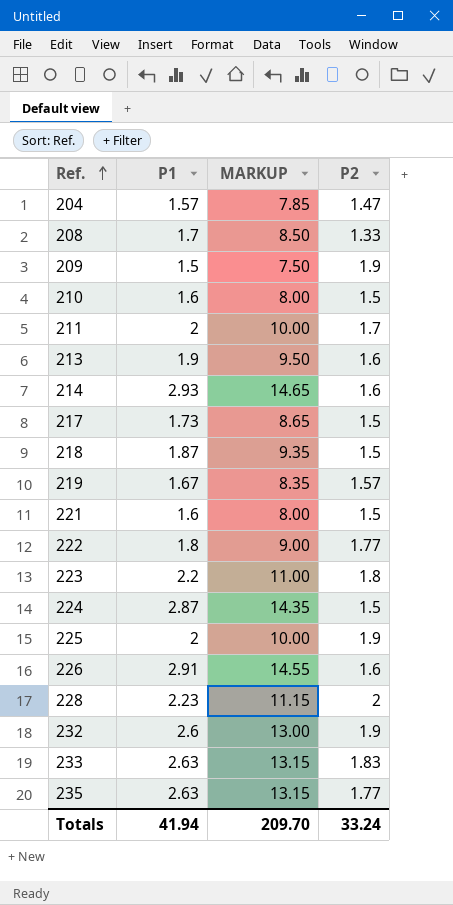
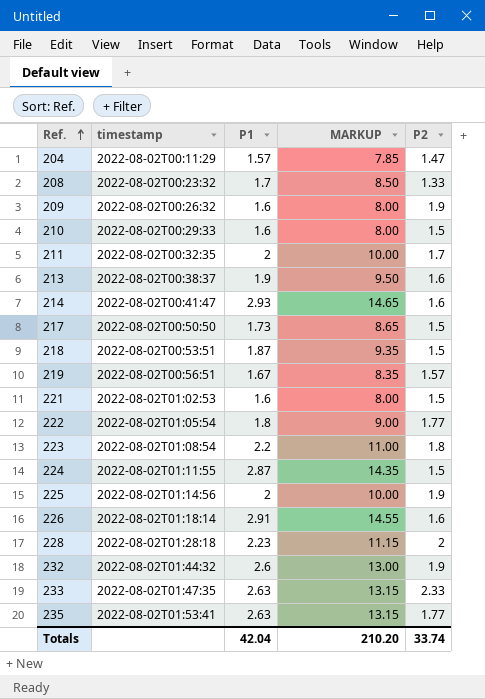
column timestamp | position: none -> 2
209 | P1: 1.5 -> 1.6
209 | MARKUP: 7.50 -> 8.00
233 | P2: 1.83 -> 2.33
Totals | P1: 41.94 -> 42.04
Totals | MARKUP: 209.70 -> 210.20
Totals | P2: 33.24 -> 33.74

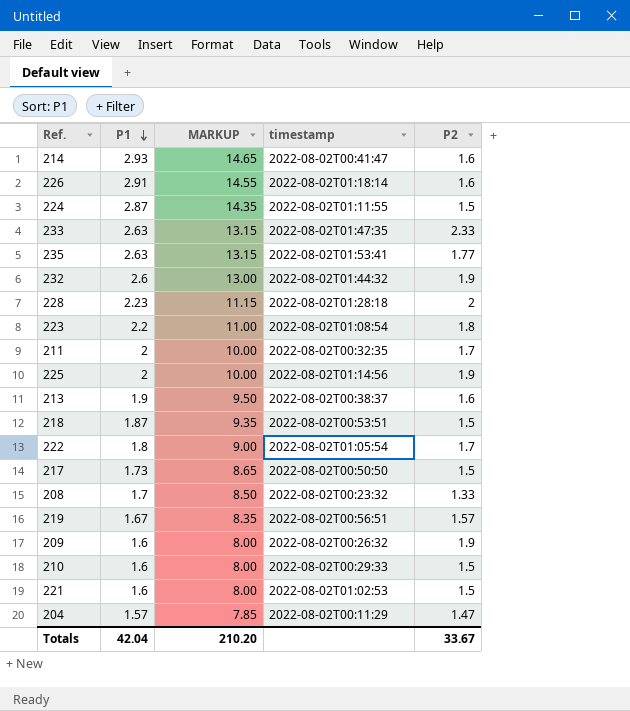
row order: Ref. ascending -> P1 descending
column timestamp | position: 2 -> 4
222 | P2: 1.77 -> 1.7
Totals | P2: 33.74 -> 33.67

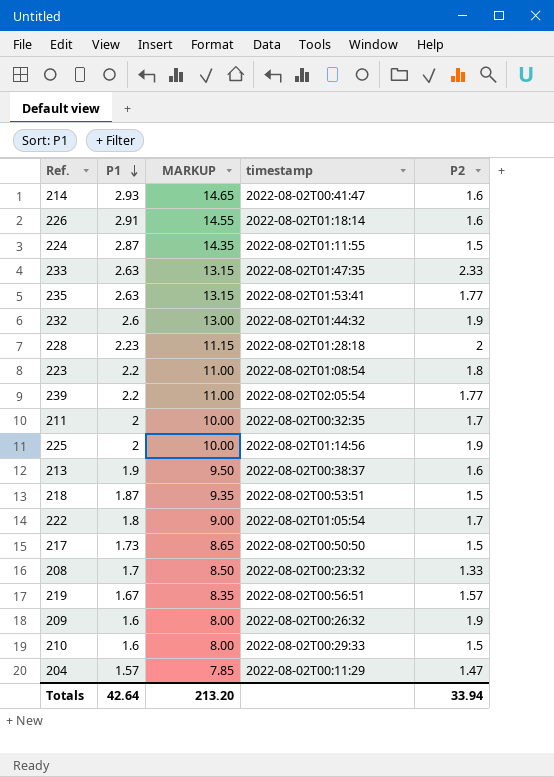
row 221: 1.6 | 8.00 | 2022-08-02T01:02:53 | 1.5 -> none
row 239: none -> 2.2 | 11.00 | 2022-08-02T02:05:54 | 1.77
Totals | P1: 42.04 -> 42.64
Totals | MARKUP: 210.20 -> 213.20
Totals | P2: 33.67 -> 33.94

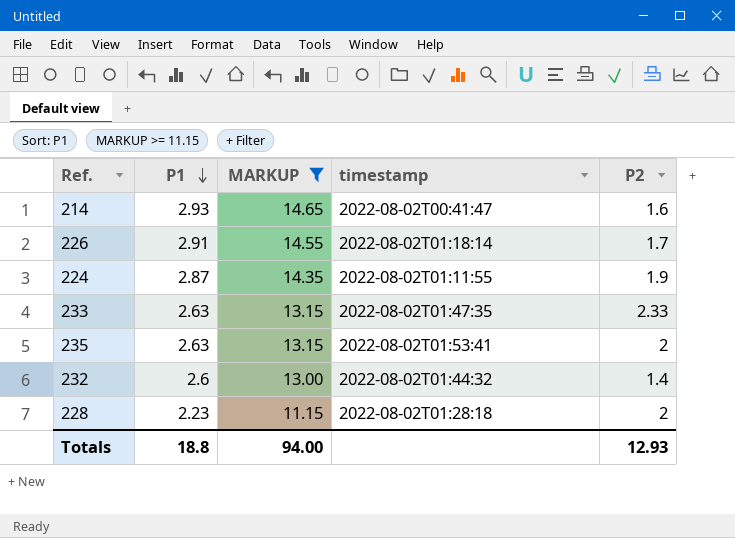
filter: none -> MARKUP >= 11.15
226 | P2: 1.6 -> 1.7
224 | P2: 1.5 -> 1.9
235 | P2: 1.77 -> 2
232 | P2: 1.9 -> 1.4
Totals | P1: 42.64 -> 18.8
Totals | MARKUP: 213.20 -> 94.00
Totals | P2: 33.94 -> 12.93

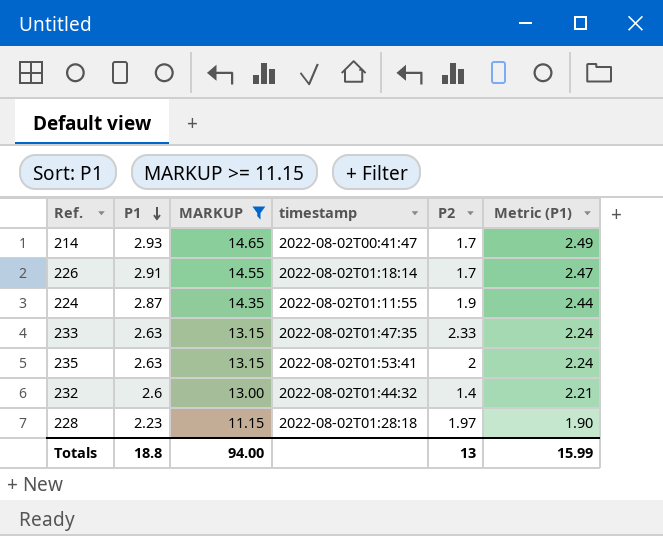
column Metric (P1) | formula: none -> [P1] * 0.85
214 | P2: 1.6 -> 1.7
228 | P2: 2 -> 1.97
Totals | P2: 12.93 -> 13

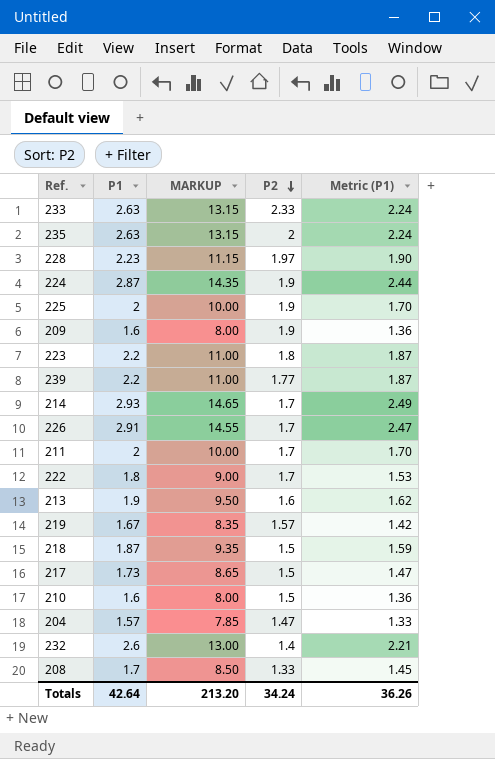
filter: MARKUP >= 11.15 -> none
row order: P1 descending -> P2 descending
column timestamp | position: 4 -> none
Totals | P1: 18.8 -> 42.64
Totals | MARKUP: 94.00 -> 213.20
Totals | P2: 13 -> 34.24
Totals | Metric (P1): 15.99 -> 36.26

